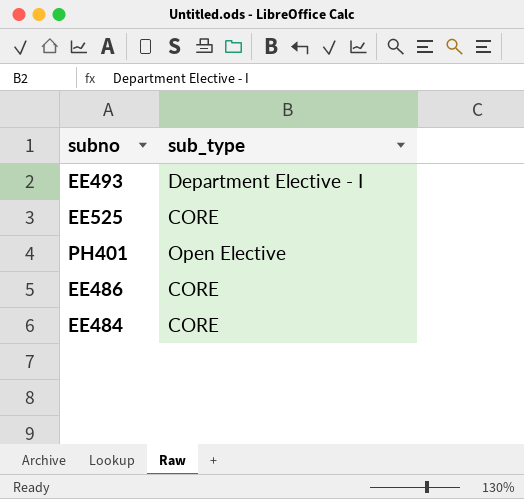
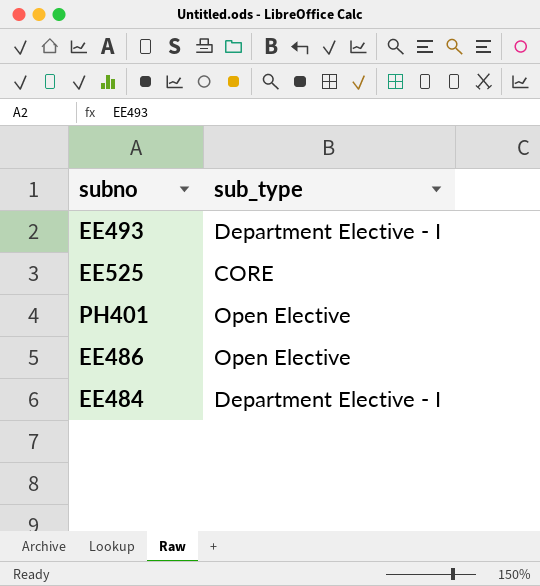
EE486 | sub_type: CORE -> Open Elective
EE484 | sub_type: CORE -> Department Elective - I

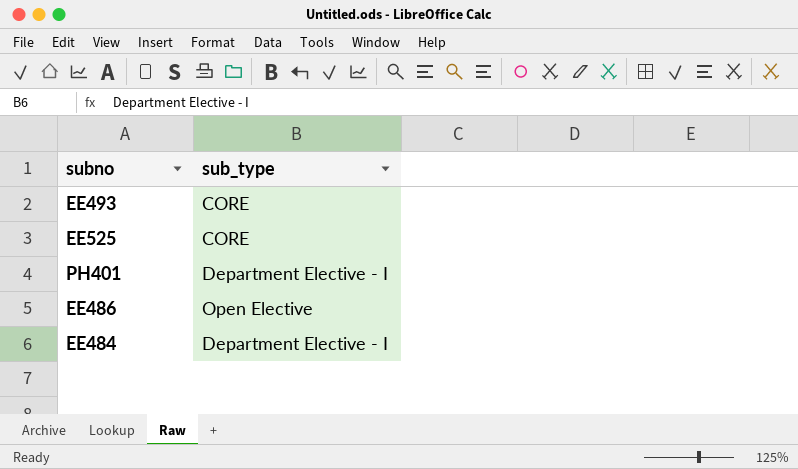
EE493 | sub_type: Department Elective - I -> CORE
PH401 | sub_type: Open Elective -> Department Elective - I

